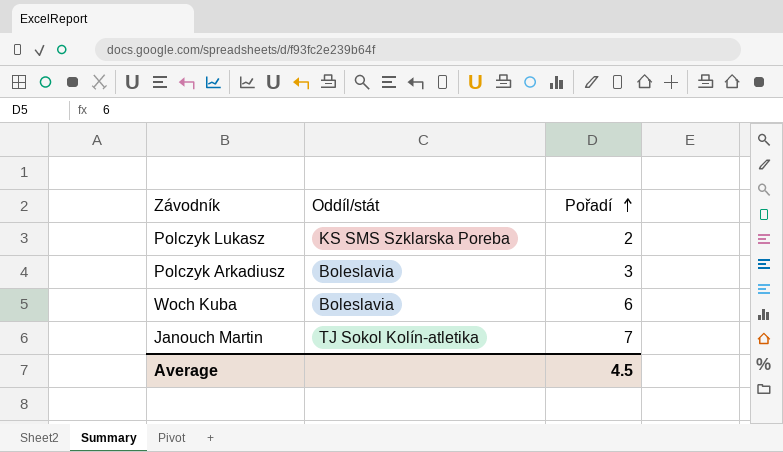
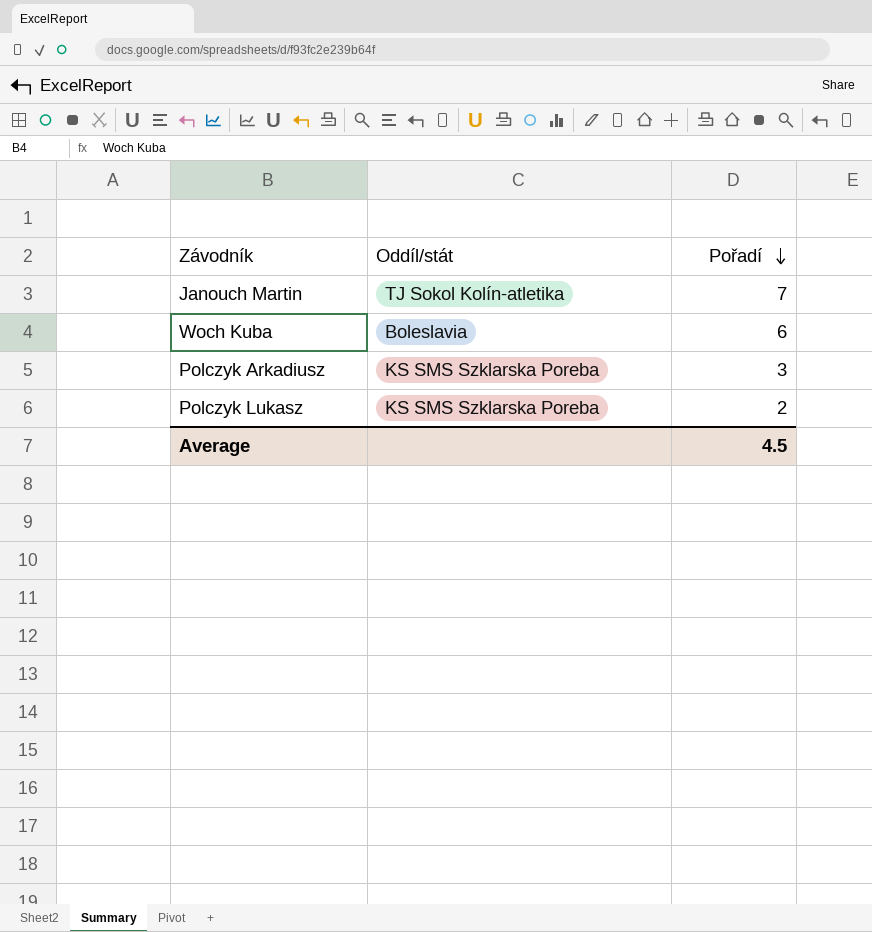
row order: Pořadí ascending -> Pořadí descending
Polczyk Arkadiusz | Oddíl/stát: Boleslavia -> KS SMS Szklarska Poreba

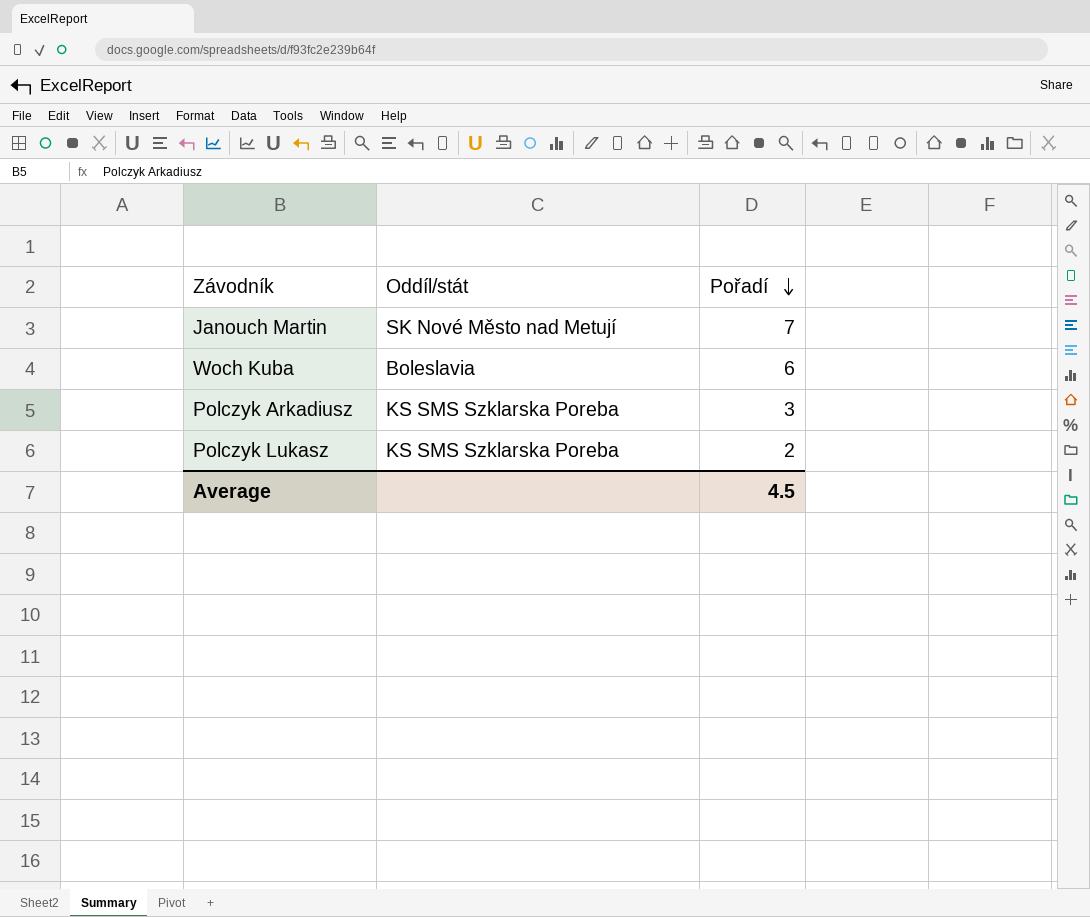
Janouch Martin | Oddíl/stát: TJ Sokol Kolín-atletika -> SK Nové Město nad Metují

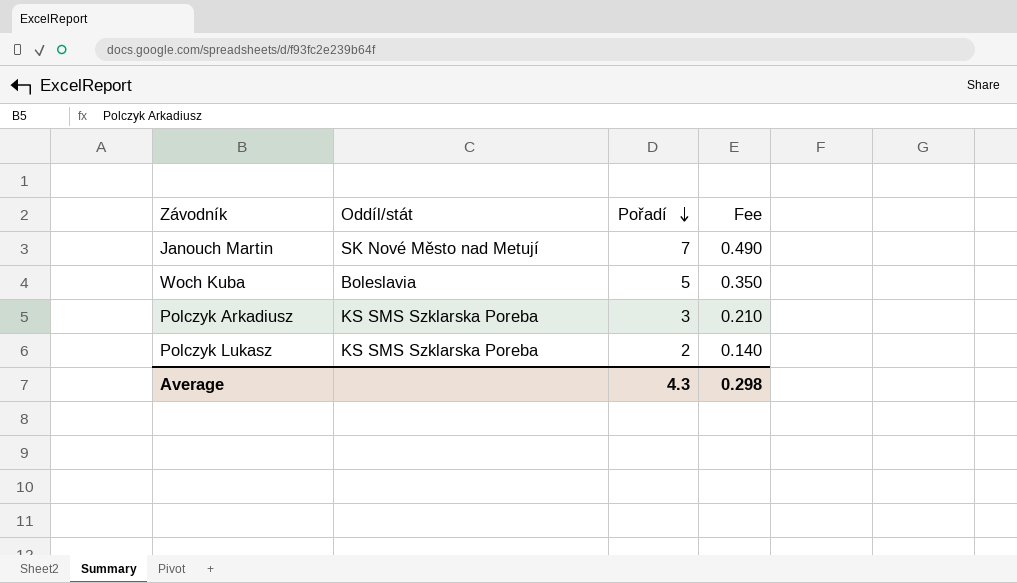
column Fee | formula: none -> [Pořadí] * 0.07
Woch Kuba | Pořadí: 6 -> 5
Average | Pořadí: 4.5 -> 4.3

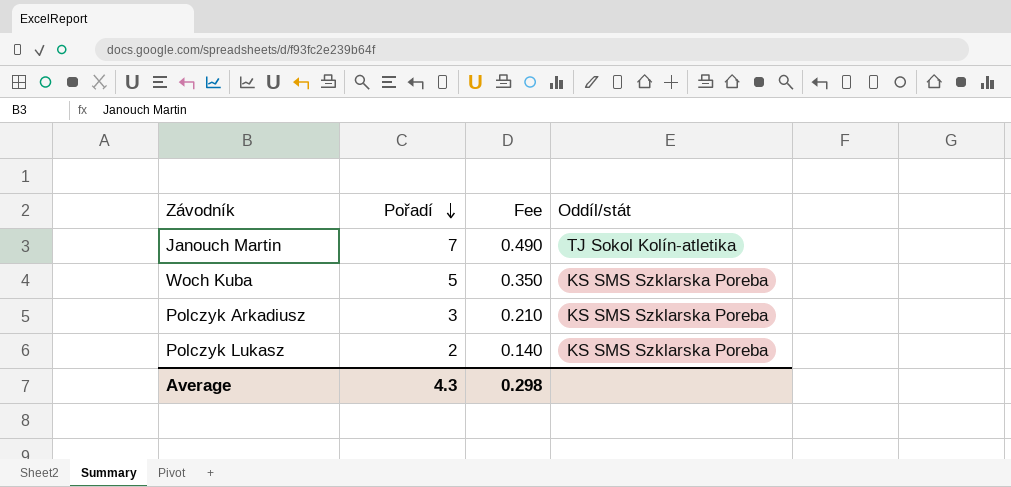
column Oddíl/stát | position: 2 -> 4
Janouch Martin | Oddíl/stát: SK Nové Město nad Metují -> TJ Sokol Kolín-atletika
Woch Kuba | Oddíl/stát: Boleslavia -> KS SMS Szklarska Poreba

